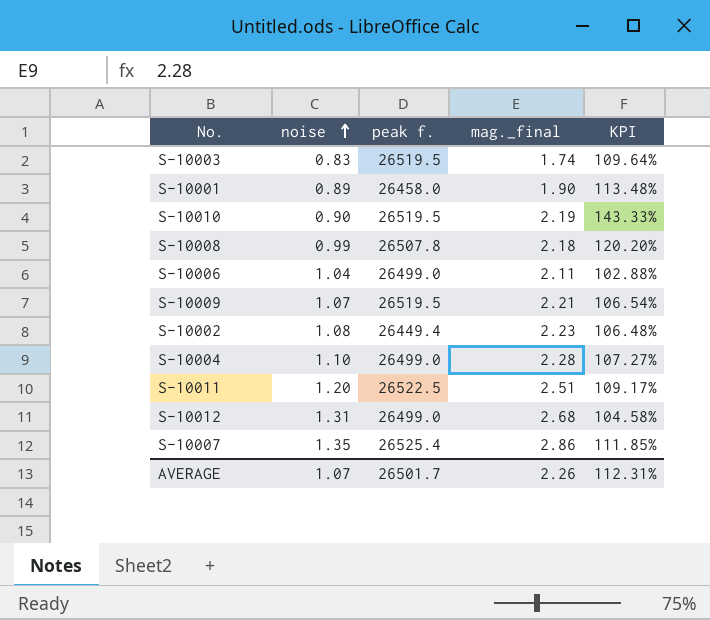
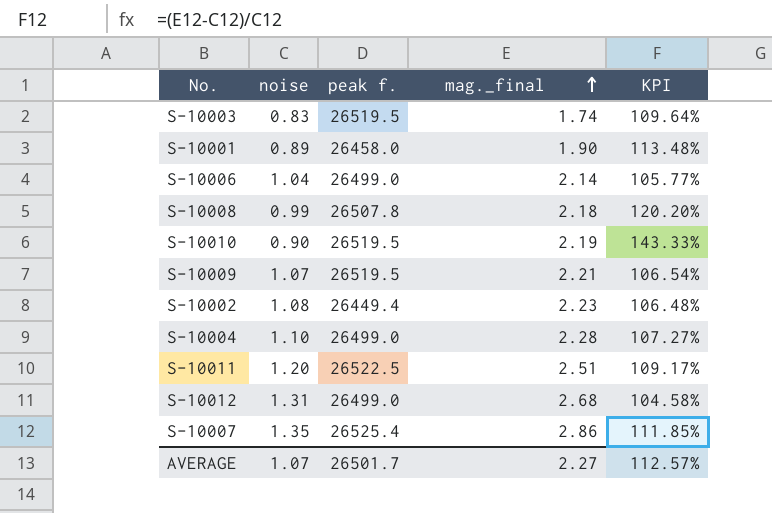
row order: noise ascending -> mag._final ascending
S-10006 | mag._final: 2.11 -> 2.14
S-10006 | KPI: 102.88% -> 105.77%
AVERAGE | mag._final: 2.26 -> 2.27
AVERAGE | KPI: 112.31% -> 112.57%

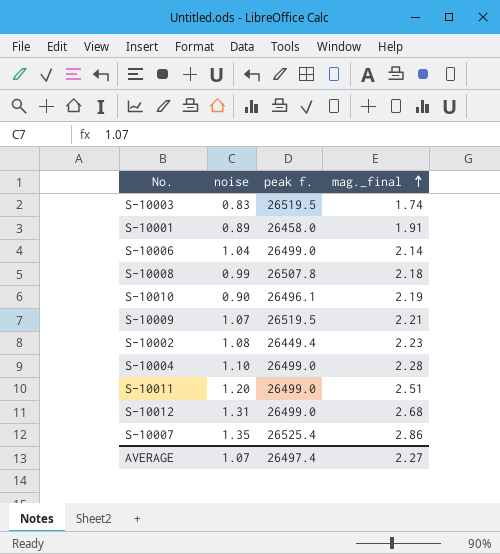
column KPI | formula: ([mag._final] - [noise]) / [noise] -> none
S-10001 | mag._final: 1.90 -> 1.91
S-10010 | peak f.: 26519.5 -> 26496.1
S-10011 | peak f.: 26522.5 -> 26499.0
AVERAGE | peak f.: 26501.7 -> 26497.4

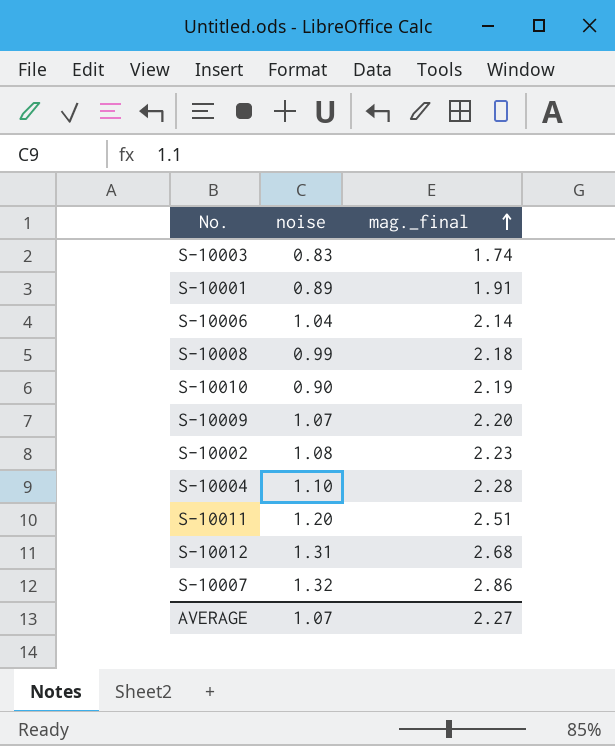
column peak f. | position: 3 -> none
S-10009 | mag._final: 2.21 -> 2.20
S-10007 | noise: 1.35 -> 1.32

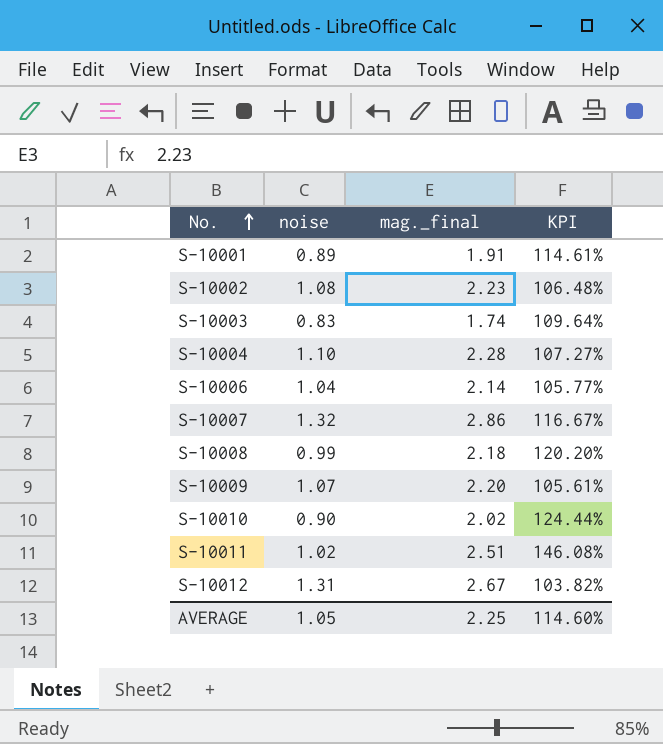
row order: mag._final ascending -> No. ascending
column KPI | formula: none -> ([mag._final] - [noise]) / [noise]
S-10010 | mag._final: 2.19 -> 2.02
S-10011 | noise: 1.20 -> 1.02
S-10012 | mag._final: 2.68 -> 2.67
AVERAGE | noise: 1.07 -> 1.05
AVERAGE | mag._final: 2.27 -> 2.25

